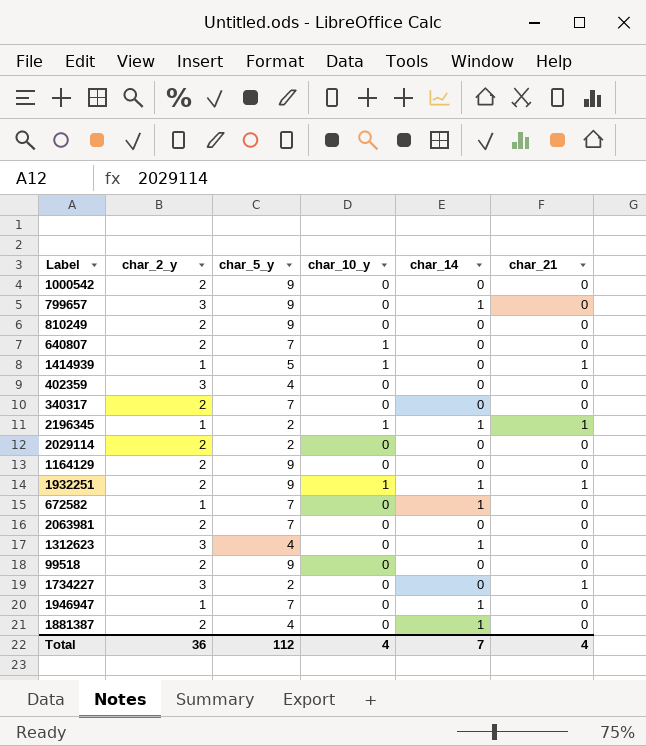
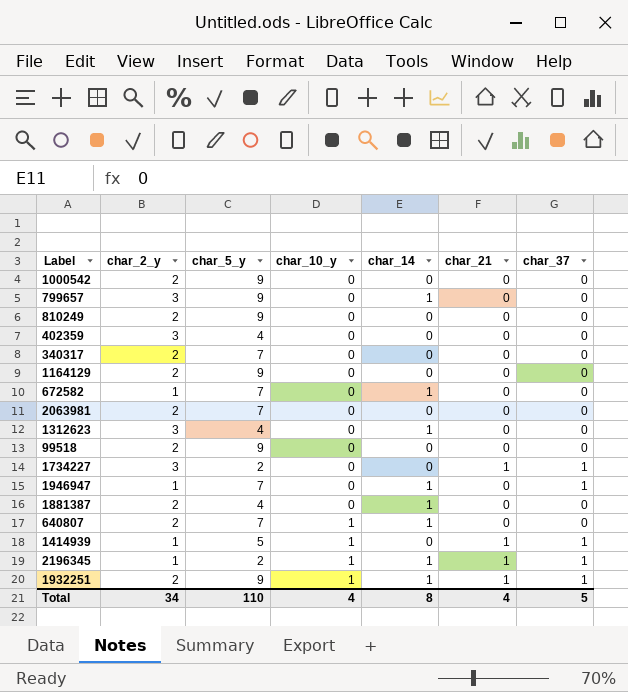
row order: none -> char_10_y ascending
column char_37 | position: none -> 7
row 2029114: 2 | 2 | 0 | 0 | 0 -> none
640807 | char_14: 0 -> 1
Total | char_2_y: 36 -> 34
Total | char_5_y: 112 -> 110
Total | char_14: 7 -> 8

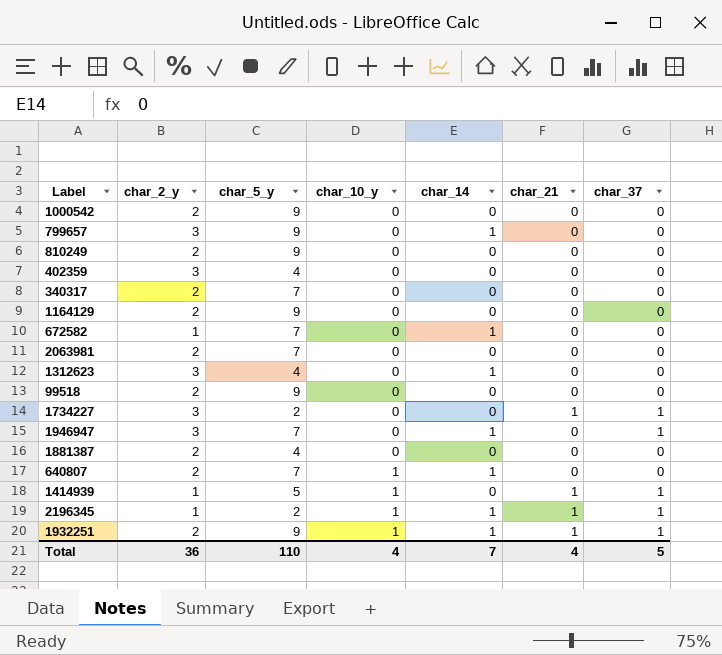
1946947 | char_2_y: 1 -> 3
1881387 | char_14: 1 -> 0
Total | char_2_y: 34 -> 36
Total | char_14: 8 -> 7

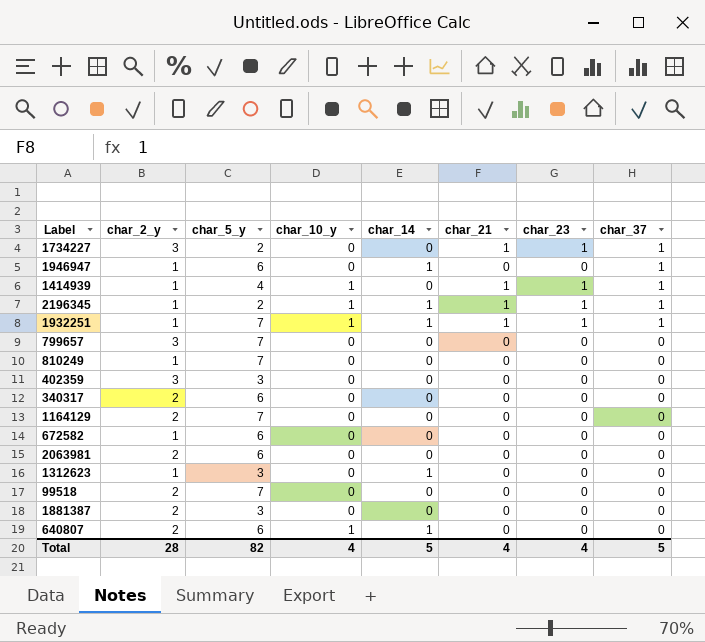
row order: char_10_y ascending -> char_37 descending
column char_23 | position: none -> 7
row 1000542: 2 | 9 | 0 | 0 | 0 | 0 -> none
1946947 | char_2_y: 3 -> 1
1946947 | char_5_y: 7 -> 6
1414939 | char_5_y: 5 -> 4
1932251 | char_2_y: 2 -> 1
1932251 | char_5_y: 9 -> 7
799657 | char_5_y: 9 -> 7
799657 | char_14: 1 -> 0
810249 | char_2_y: 2 -> 1
810249 | char_5_y: 9 -> 7
402359 | char_5_y: 4 -> 3
340317 | char_5_y: 7 -> 6
1164129 | char_5_y: 9 -> 7
672582 | char_5_y: 7 -> 6
672582 | char_14: 1 -> 0
2063981 | char_5_y: 7 -> 6
1312623 | char_2_y: 3 -> 1
1312623 | char_5_y: 4 -> 3
99518 | char_5_y: 9 -> 7
1881387 | char_5_y: 4 -> 3
640807 | char_5_y: 7 -> 6
Total | char_2_y: 36 -> 28
Total | char_5_y: 110 -> 82
Total | char_14: 7 -> 5

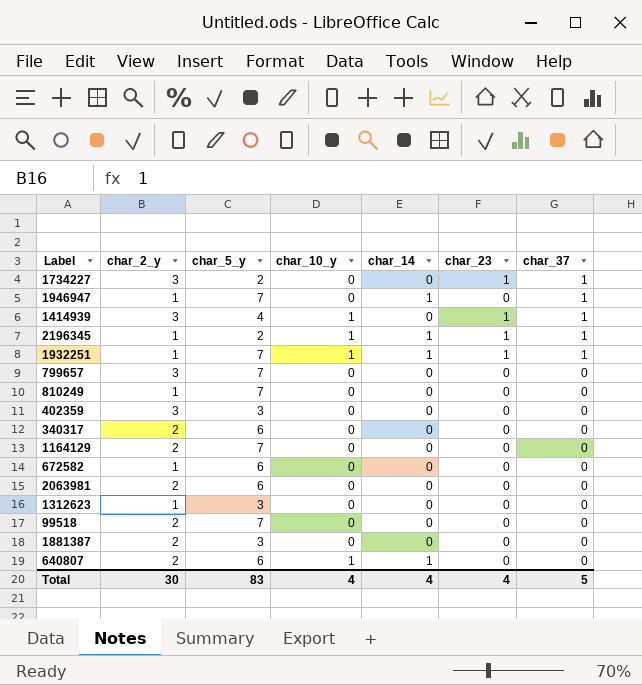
column char_21 | position: 6 -> none
1946947 | char_5_y: 6 -> 7
1414939 | char_2_y: 1 -> 3
1312623 | char_14: 1 -> 0
Total | char_2_y: 28 -> 30
Total | char_5_y: 82 -> 83
Total | char_14: 5 -> 4

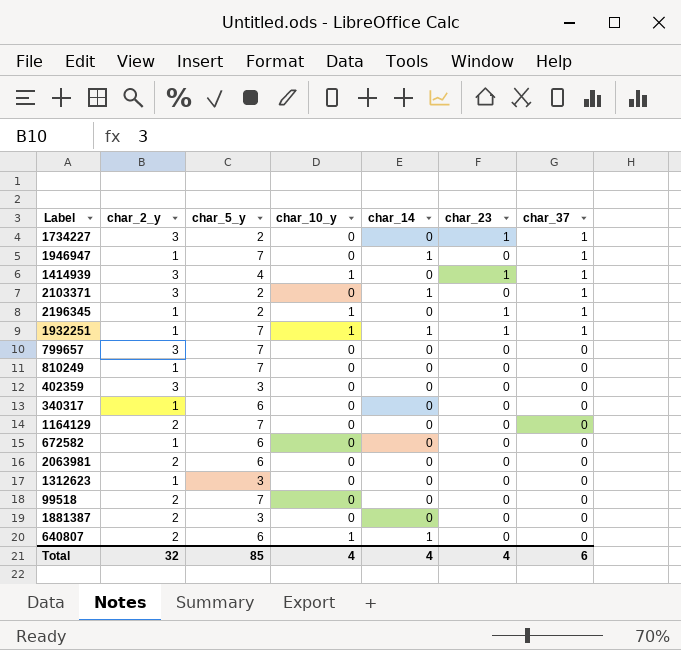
row 2103371: none -> 3 | 2 | 0 | 1 | 0 | 1
2196345 | char_14: 1 -> 0
340317 | char_2_y: 2 -> 1
Total | char_2_y: 30 -> 32
Total | char_5_y: 83 -> 85
Total | char_37: 5 -> 6

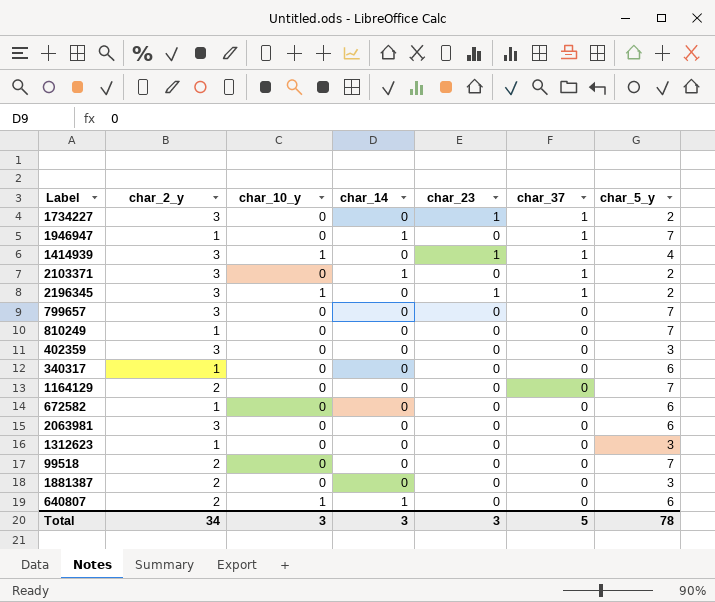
column char_5_y | position: 3 -> 7
row 1932251: 1 | 7 | 1 | 1 | 1 | 1 -> none
2196345 | char_2_y: 1 -> 3
2063981 | char_2_y: 2 -> 3
Total | char_2_y: 32 -> 34
Total | char_10_y: 4 -> 3
Total | char_14: 4 -> 3
Total | char_23: 4 -> 3
Total | char_37: 6 -> 5
Total | char_5_y: 85 -> 78

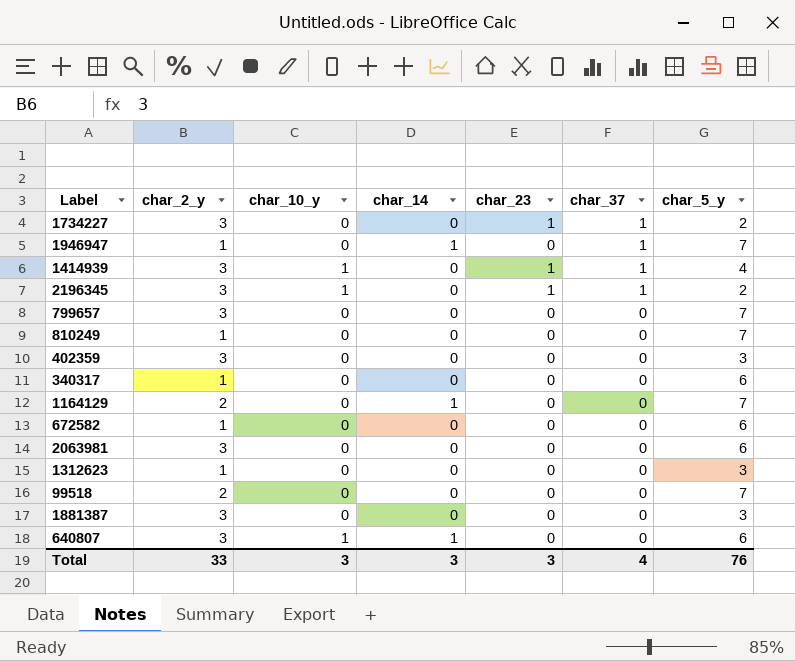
row 2103371: 3 | 0 | 1 | 0 | 1 | 2 -> none
1164129 | char_14: 0 -> 1
1881387 | char_2_y: 2 -> 3
640807 | char_2_y: 2 -> 3
Total | char_2_y: 34 -> 33
Total | char_37: 5 -> 4
Total | char_5_y: 78 -> 76

